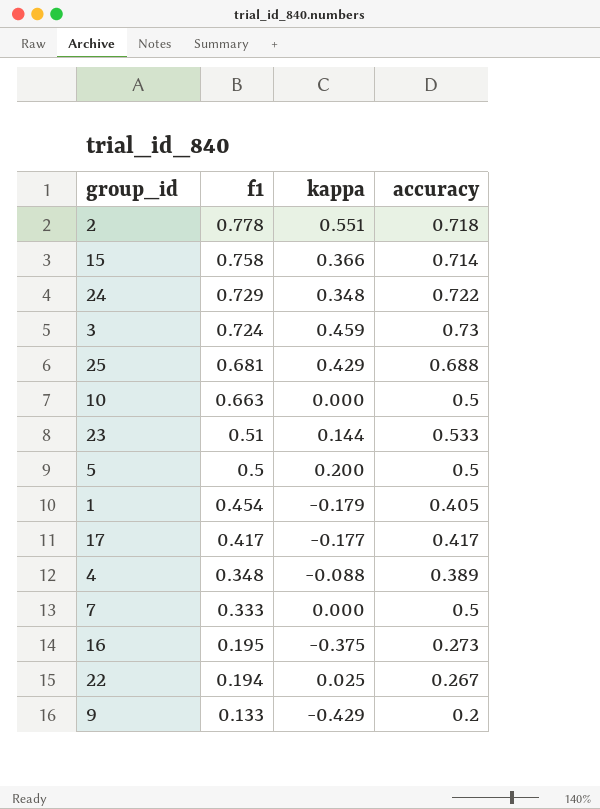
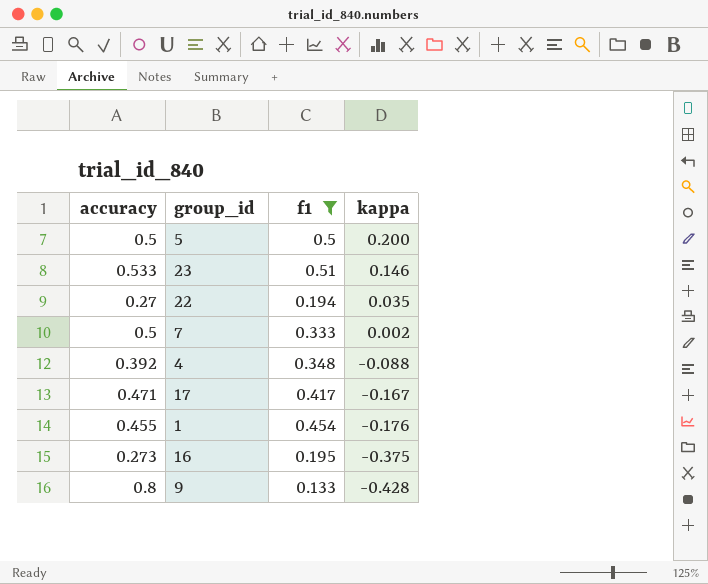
filter: none -> f1 <= 0.51
row order: f1 descending -> kappa descending
column accuracy | position: 4 -> 1
23 | kappa: 0.144 -> 0.146
22 | accuracy: 0.267 -> 0.27
22 | kappa: 0.025 -> 0.035
7 | kappa: 0.000 -> 0.002
4 | accuracy: 0.389 -> 0.392
17 | accuracy: 0.417 -> 0.471
17 | kappa: -0.177 -> -0.167
1 | accuracy: 0.405 -> 0.455
1 | kappa: -0.179 -> -0.176
9 | accuracy: 0.2 -> 0.8
9 | kappa: -0.429 -> -0.428

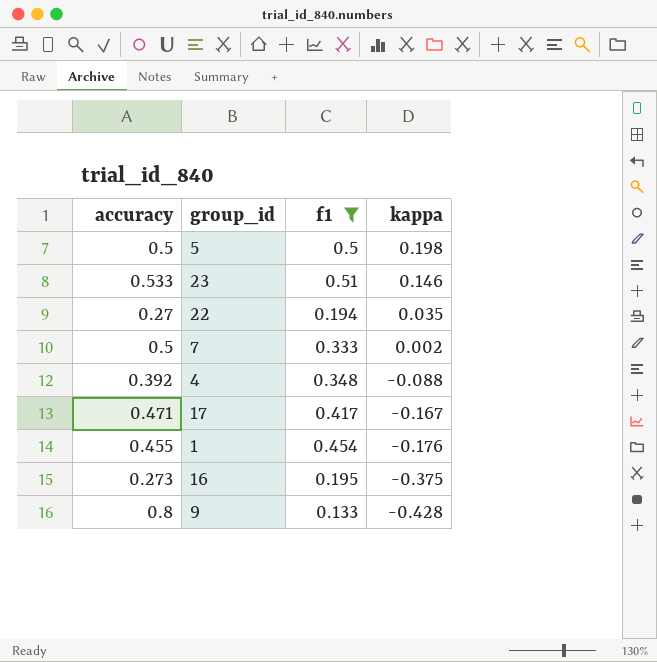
5 | kappa: 0.200 -> 0.198

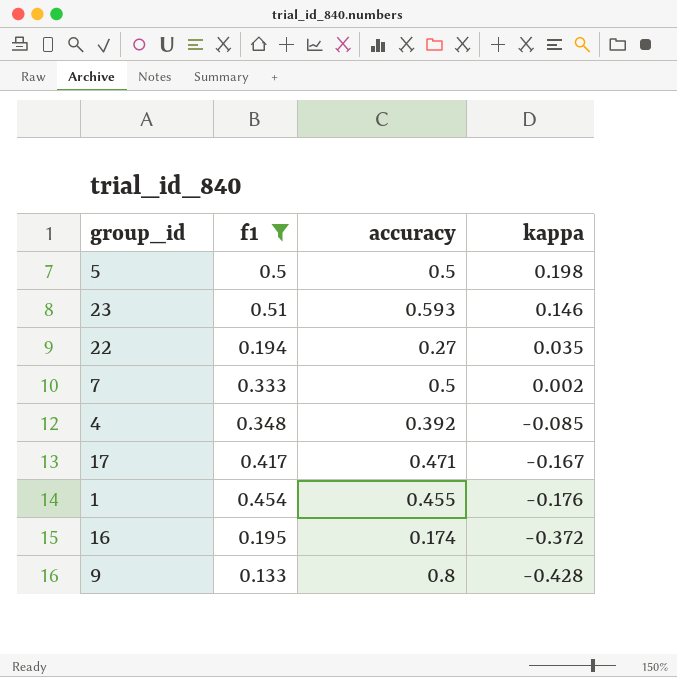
column accuracy | position: 1 -> 3
23 | accuracy: 0.533 -> 0.593
4 | kappa: -0.088 -> -0.085
16 | accuracy: 0.273 -> 0.174
16 | kappa: -0.375 -> -0.372

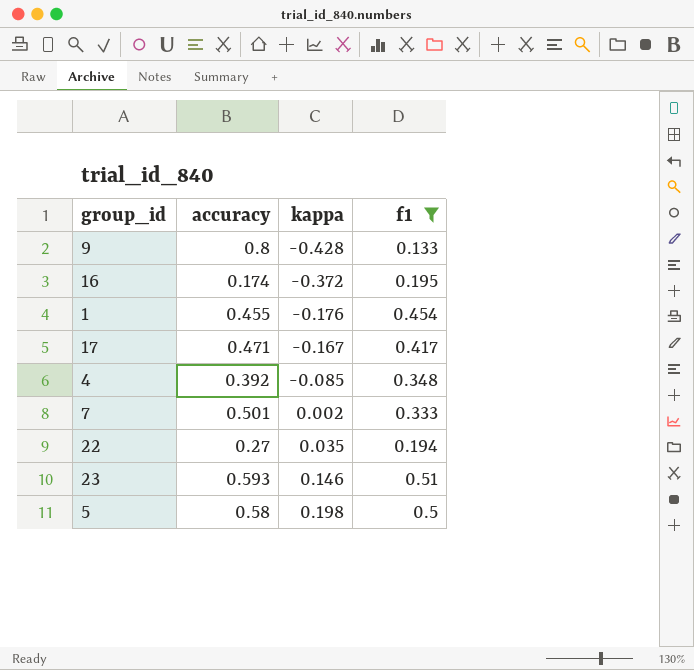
row order: kappa descending -> kappa ascending
column f1 | position: 2 -> 4
7 | accuracy: 0.5 -> 0.501
5 | accuracy: 0.5 -> 0.58

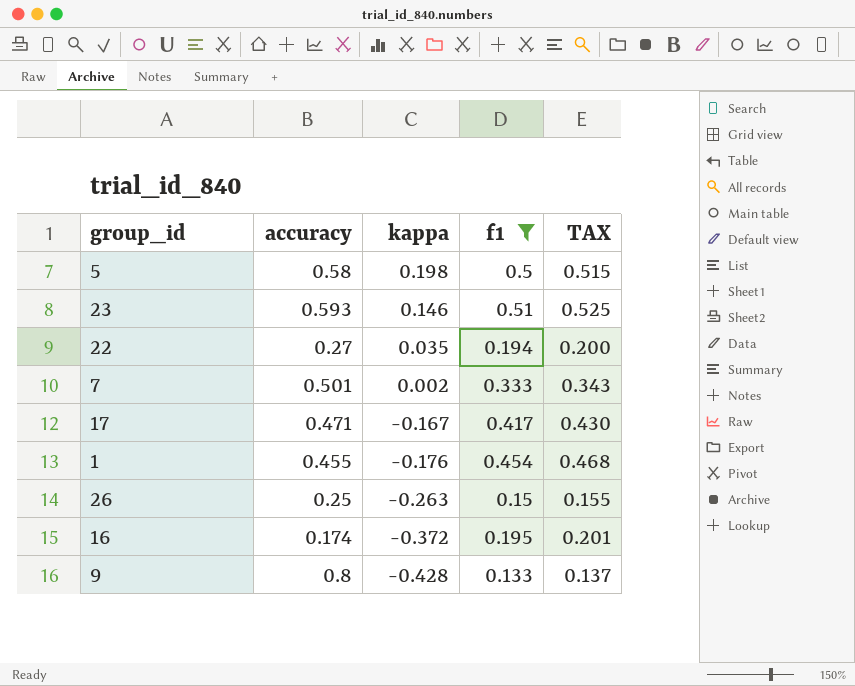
row order: kappa ascending -> kappa descending
column TAX | formula: none -> [f1] * 1.03
row 4: 0.392 | -0.085 | 0.348 -> none
row 26: none -> 0.25 | -0.263 | 0.15 | 0.155

